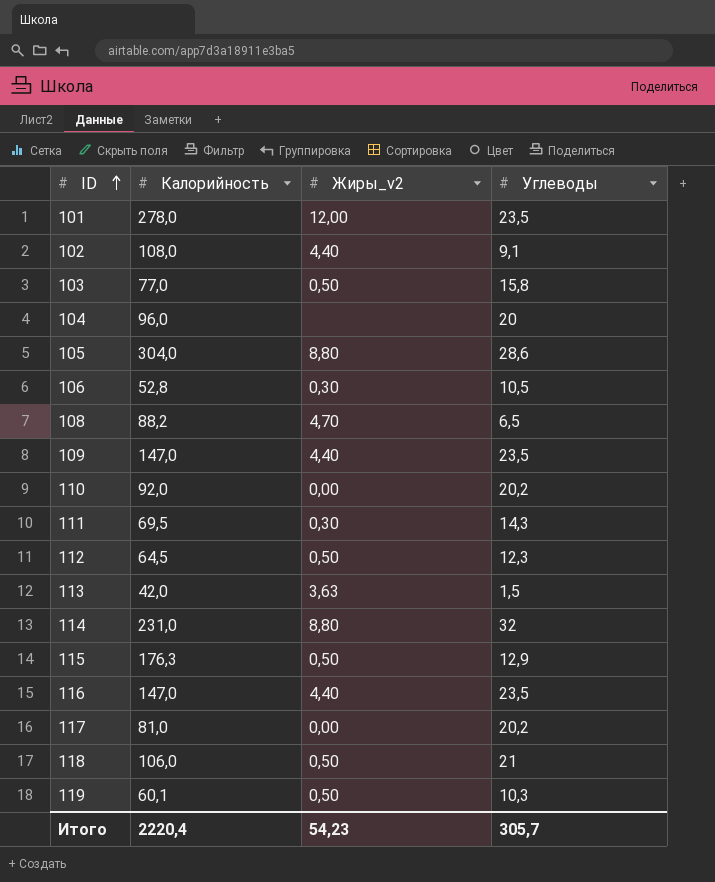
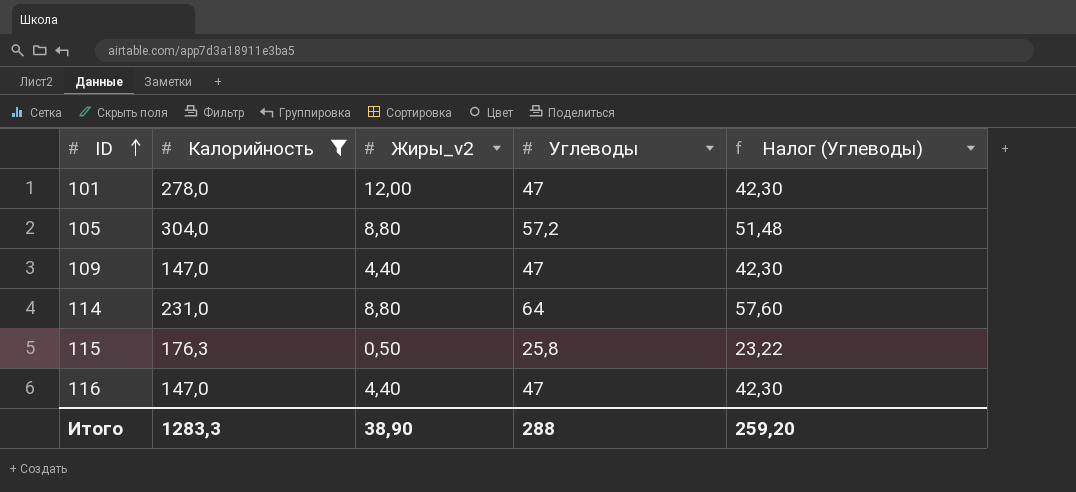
filter: none -> Калорийность >= 147,0
column Налог (Углеводы) | formula: none -> [Углеводы] * 0,9
101 | Углеводы: 23,5 -> 47
105 | Углеводы: 28,6 -> 57,2
109 | Углеводы: 23,5 -> 47
114 | Углеводы: 32 -> 64
115 | Углеводы: 12,9 -> 25,8
116 | Углеводы: 23,5 -> 47
Итого | Калорийность: 2220,4 -> 1283,3
Итого | Жиры_v2: 54,23 -> 38,90
Итого | Углеводы: 305,7 -> 288

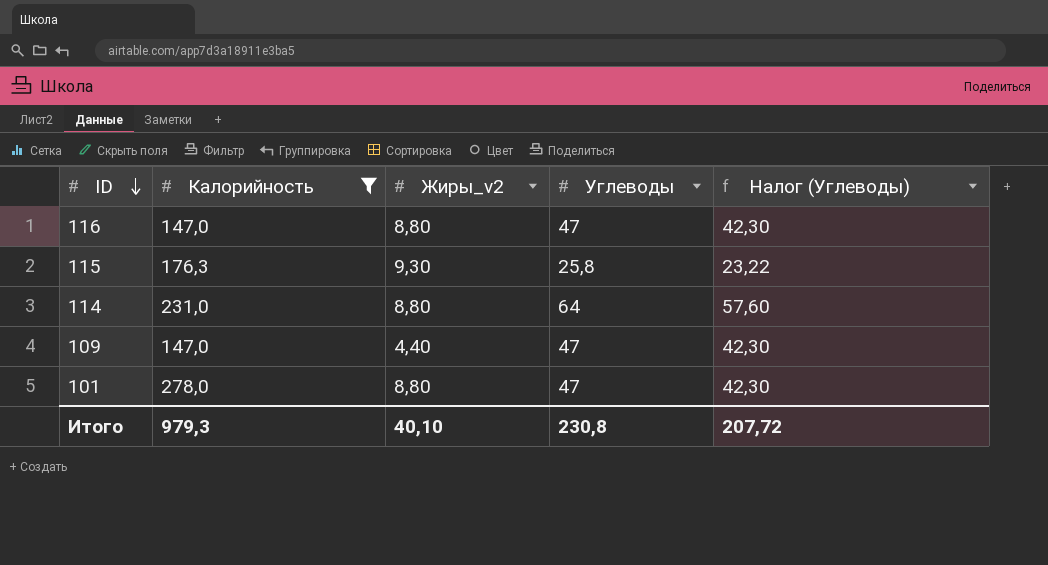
row order: ID ascending -> ID descending
row 105: 304,0 | 8,80 | 57,2 | 51,48 -> none
116 | Жиры_v2: 4,40 -> 8,80
115 | Жиры_v2: 0,50 -> 9,30
101 | Жиры_v2: 12,00 -> 8,80
Итого | Калорийность: 1283,3 -> 979,3
Итого | Жиры_v2: 38,90 -> 40,10
Итого | Углеводы: 288 -> 230,8
Итого | Налог (Углеводы): 259,20 -> 207,72

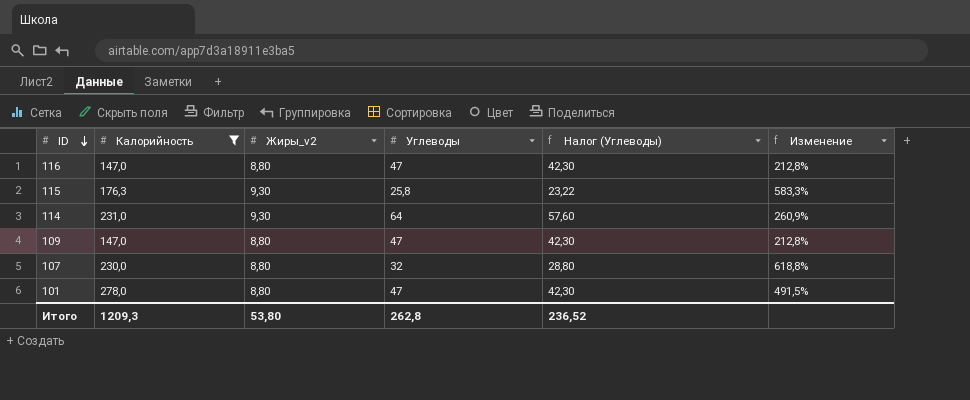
column Изменение | formula: none -> ([Калорийность] - [Углеводы]) / [Углеводы]
114 | Жиры_v2: 8,80 -> 9,30
109 | Жиры_v2: 4,40 -> 8,80
row 107: none -> 230,0 | 8,80 | 32 | 28,80 | 618,8%
Итого | Калорийность: 979,3 -> 1209,3
Итого | Жиры_v2: 40,10 -> 53,80
Итого | Углеводы: 230,8 -> 262,8
Итого | Налог (Углеводы): 207,72 -> 236,52

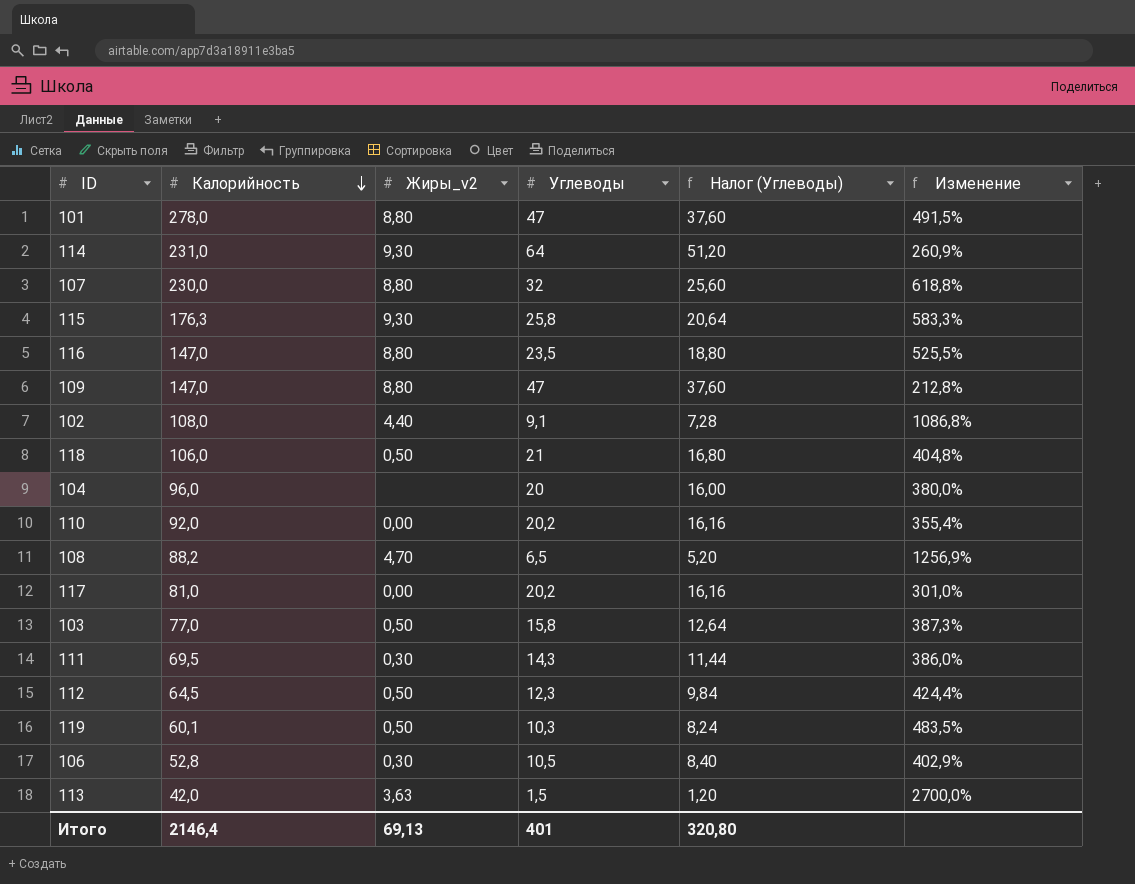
filter: Калорийность >= 147,0 -> none
row order: ID descending -> Калорийность descending
column Налог (Углеводы) | formula: [Углеводы] * 0,9 -> [Углеводы] * 0,8
116 | Углеводы: 47 -> 23,5
116 | Изменение: 212,8% -> 525,5%
Итого | Калорийность: 1209,3 -> 2146,4
Итого | Жиры_v2: 53,80 -> 69,13
Итого | Углеводы: 262,8 -> 401
Итого | Налог (Углеводы): 236,52 -> 320,80

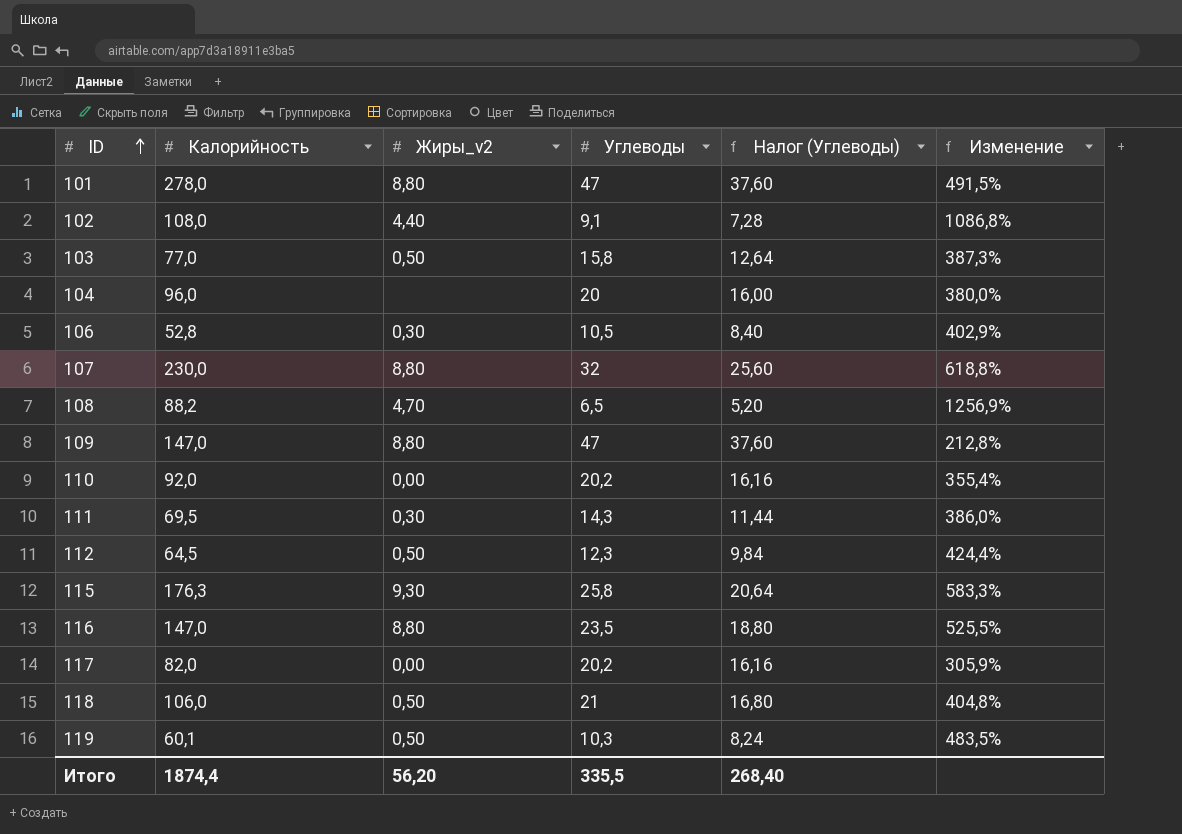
row order: Калорийность descending -> ID ascending
row 114: 231,0 | 9,30 | 64 | 51,20 | 260,9% -> none
row 113: 42,0 | 3,63 | 1,5 | 1,20 | 2700,0% -> none
117 | Калорийность: 81,0 -> 82,0
117 | Изменение: 301,0% -> 305,9%
Итого | Калорийность: 2146,4 -> 1874,4
Итого | Жиры_v2: 69,13 -> 56,20
Итого | Углеводы: 401 -> 335,5
Итого | Налог (Углеводы): 320,80 -> 268,40

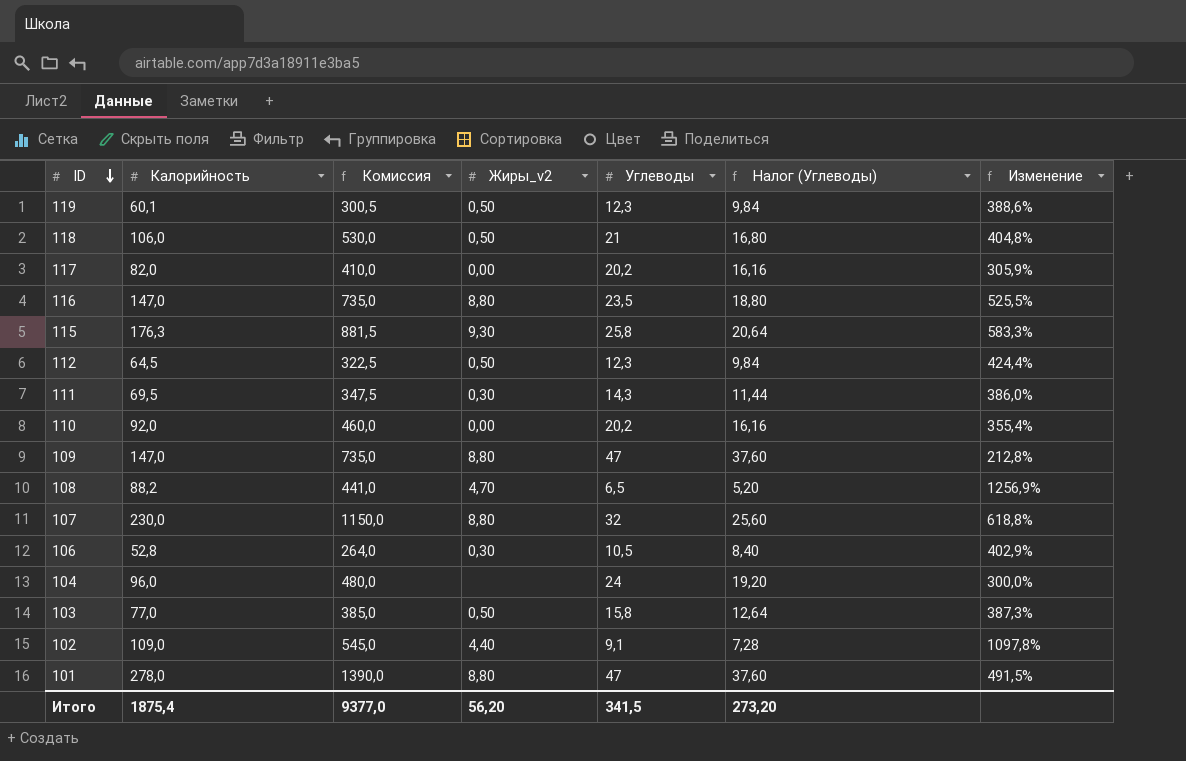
row order: ID ascending -> ID descending
column Комиссия | formula: none -> [Калорийность] * 5
119 | Углеводы: 10,3 -> 12,3
119 | Налог (Углеводы): 8,24 -> 9,84
119 | Изменение: 483,5% -> 388,6%
104 | Углеводы: 20 -> 24
104 | Налог (Углеводы): 16,00 -> 19,20
104 | Изменение: 380,0% -> 300,0%
102 | Калорийность: 108,0 -> 109,0
102 | Изменение: 1086,8% -> 1097,8%
Итого | Калорийность: 1874,4 -> 1875,4
Итого | Углеводы: 335,5 -> 341,5
Итого | Налог (Углеводы): 268,40 -> 273,20

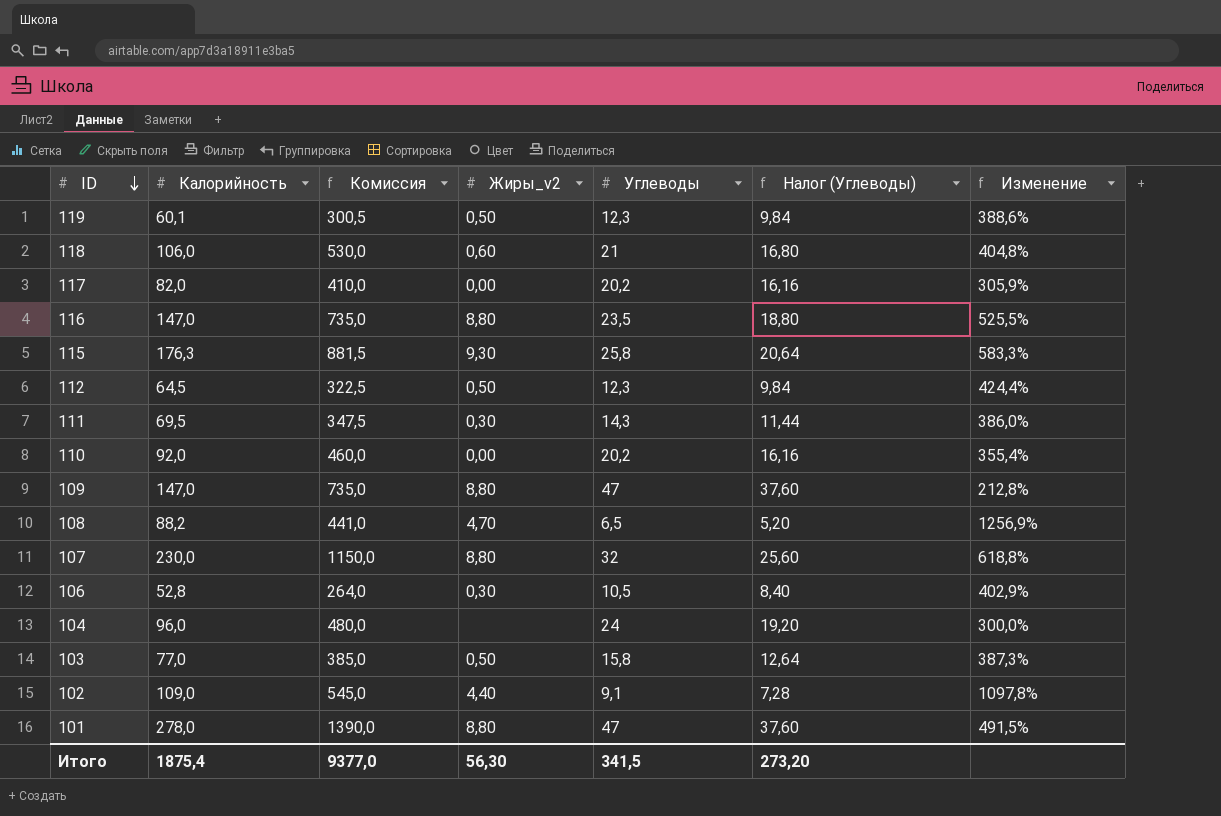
118 | Жиры_v2: 0,50 -> 0,60
Итого | Жиры_v2: 56,20 -> 56,30

